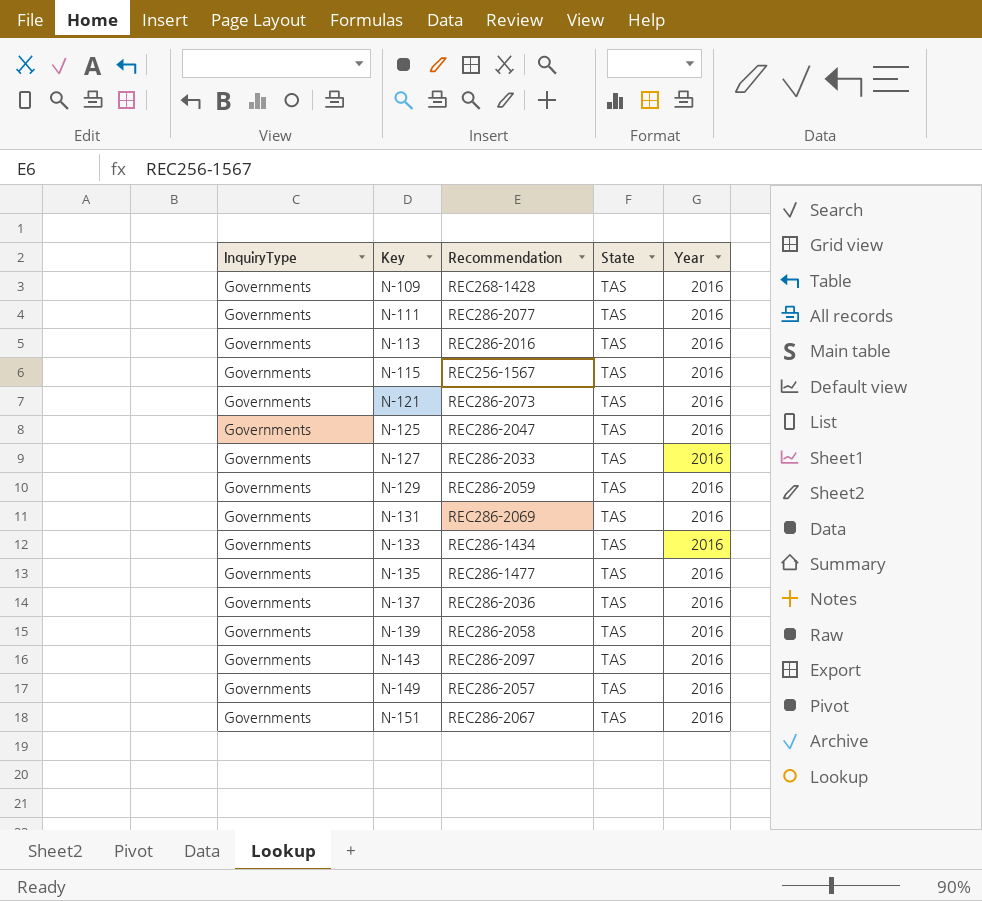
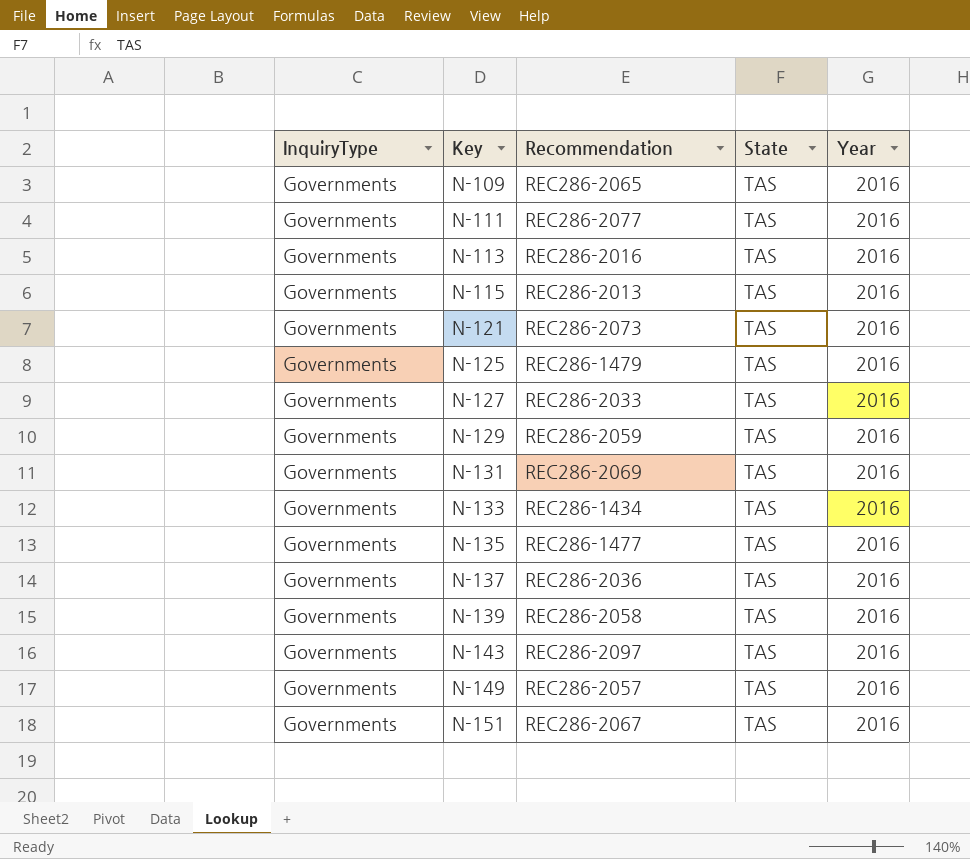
N-109 | Recommendation: REC268-1428 -> REC286-2065
N-115 | Recommendation: REC256-1567 -> REC286-2013
N-125 | Recommendation: REC286-2047 -> REC286-1479

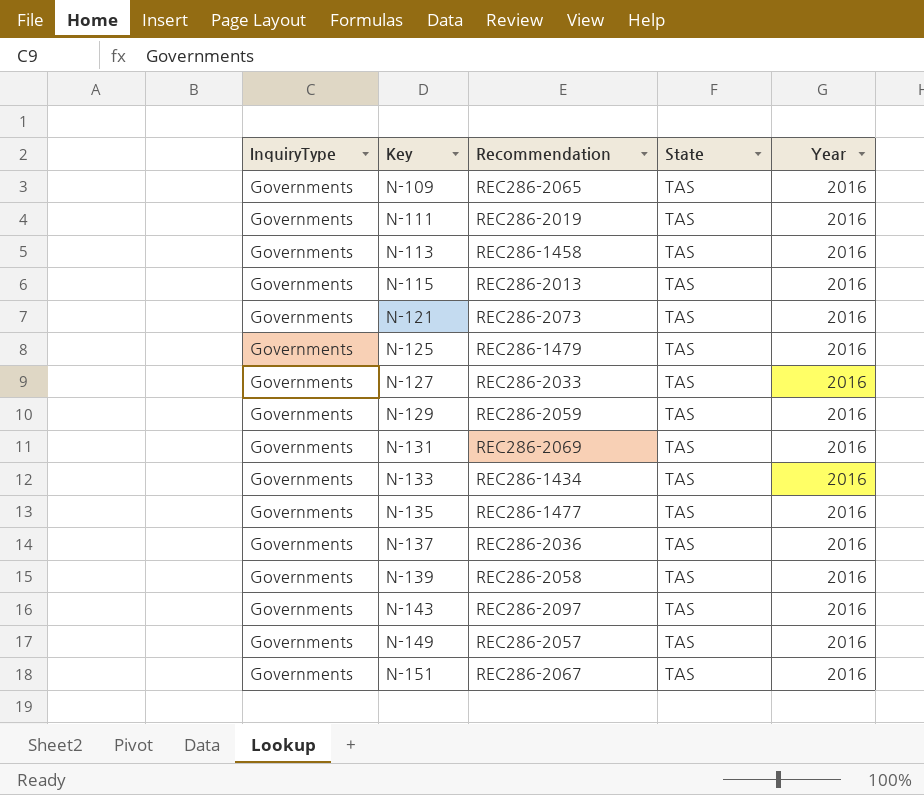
N-111 | Recommendation: REC286-2077 -> REC286-2019
N-113 | Recommendation: REC286-2016 -> REC286-1458

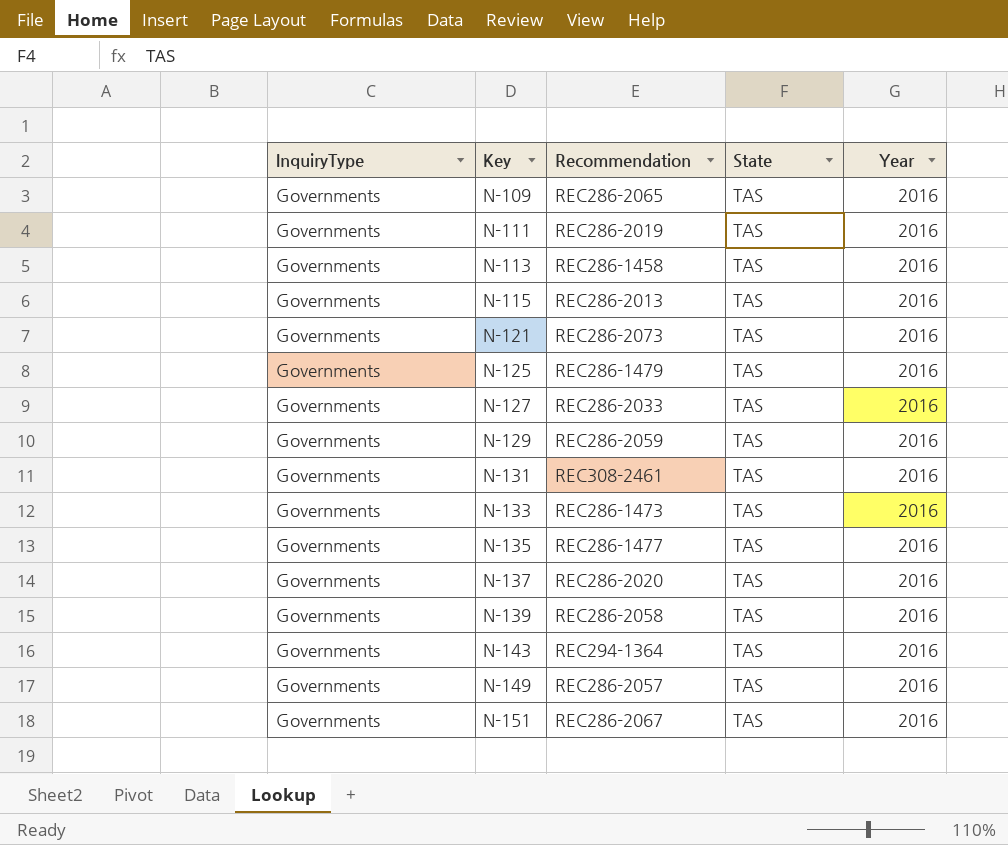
N-131 | Recommendation: REC286-2069 -> REC308-2461
N-133 | Recommendation: REC286-1434 -> REC286-1473
N-137 | Recommendation: REC286-2036 -> REC286-2020
N-143 | Recommendation: REC286-2097 -> REC294-1364

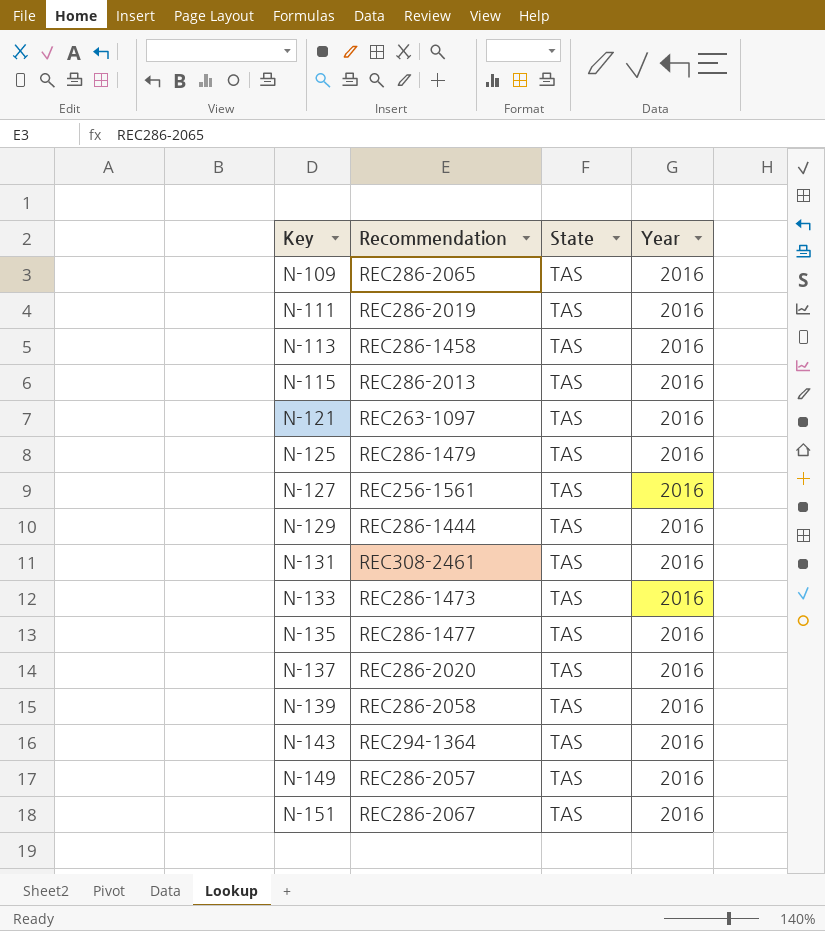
column InquiryType | position: 1 -> none
N-121 | Recommendation: REC286-2073 -> REC263-1097
N-127 | Recommendation: REC286-2033 -> REC256-1561
N-129 | Recommendation: REC286-2059 -> REC286-1444

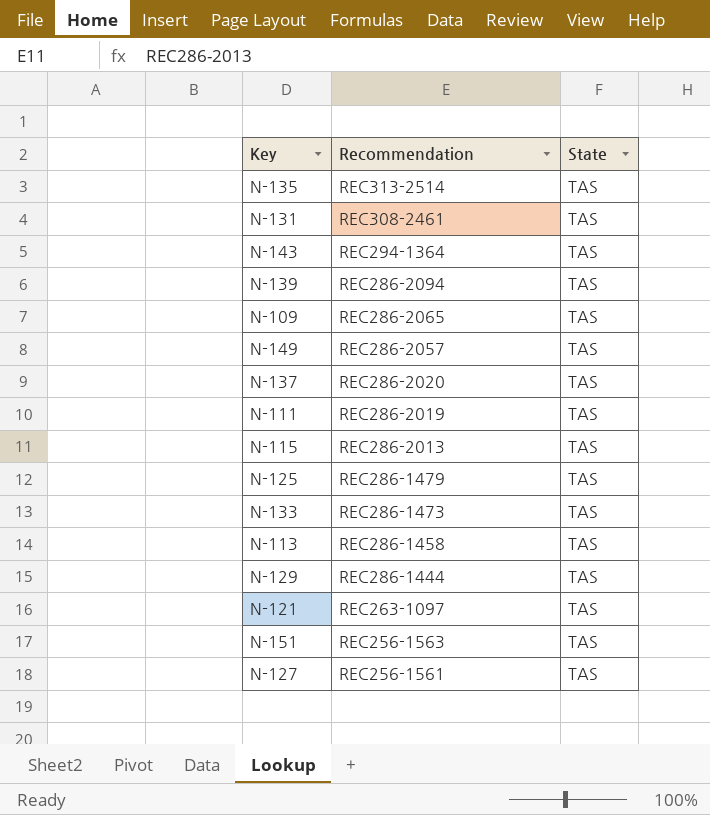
row order: Key ascending -> Recommendation descending
column Year | position: 4 -> none
N-135 | Recommendation: REC286-1477 -> REC313-2514
N-139 | Recommendation: REC286-2058 -> REC286-2094
N-151 | Recommendation: REC286-2067 -> REC256-1563

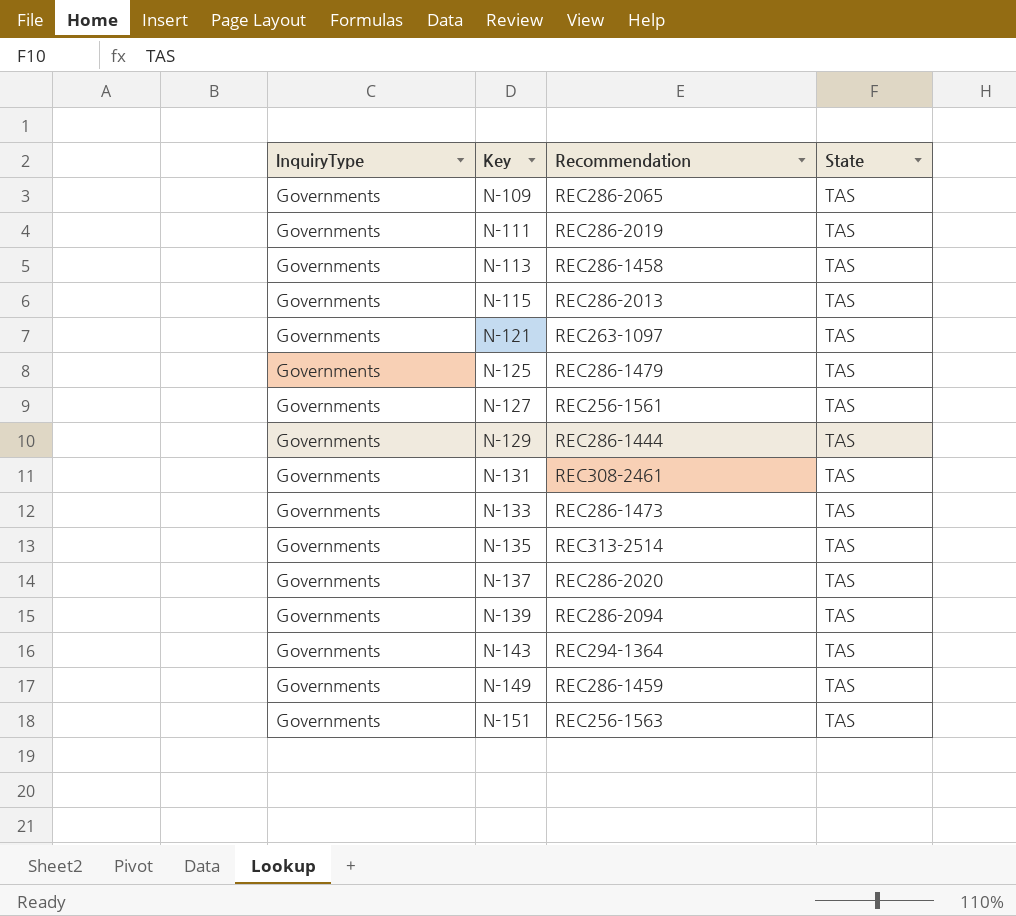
row order: Recommendation descending -> Key ascending
column InquiryType | position: none -> 1
N-149 | Recommendation: REC286-2057 -> REC286-1459

